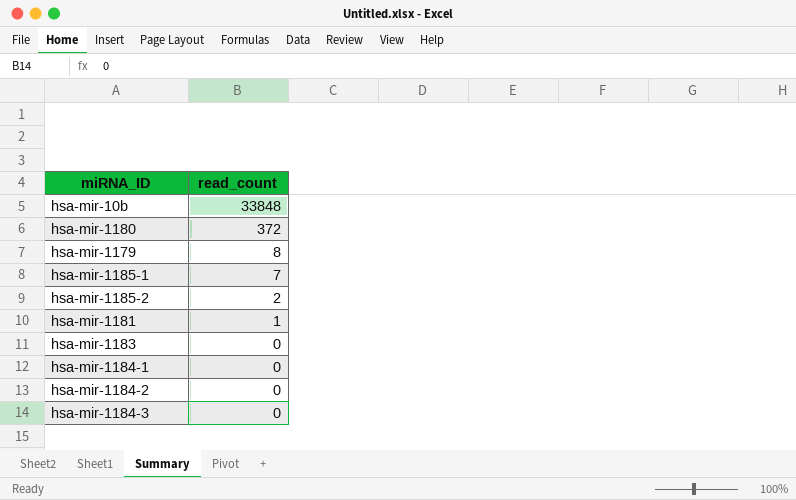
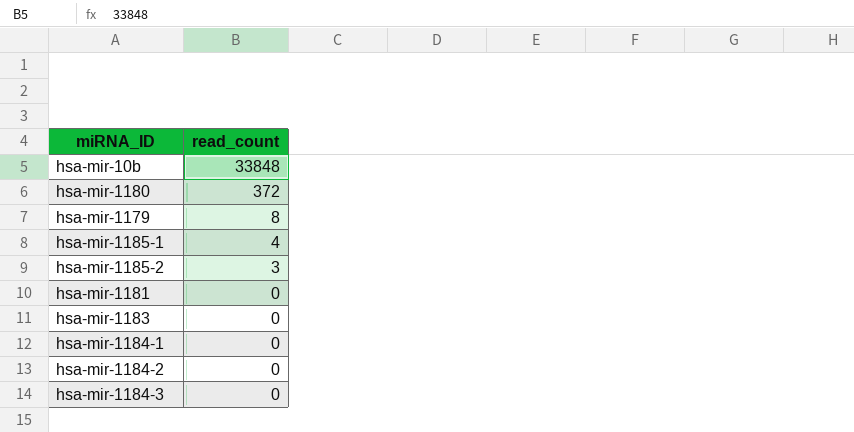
hsa-mir-1185-1 | read_count: 7 -> 4
hsa-mir-1185-2 | read_count: 2 -> 3
hsa-mir-1181 | read_count: 1 -> 0

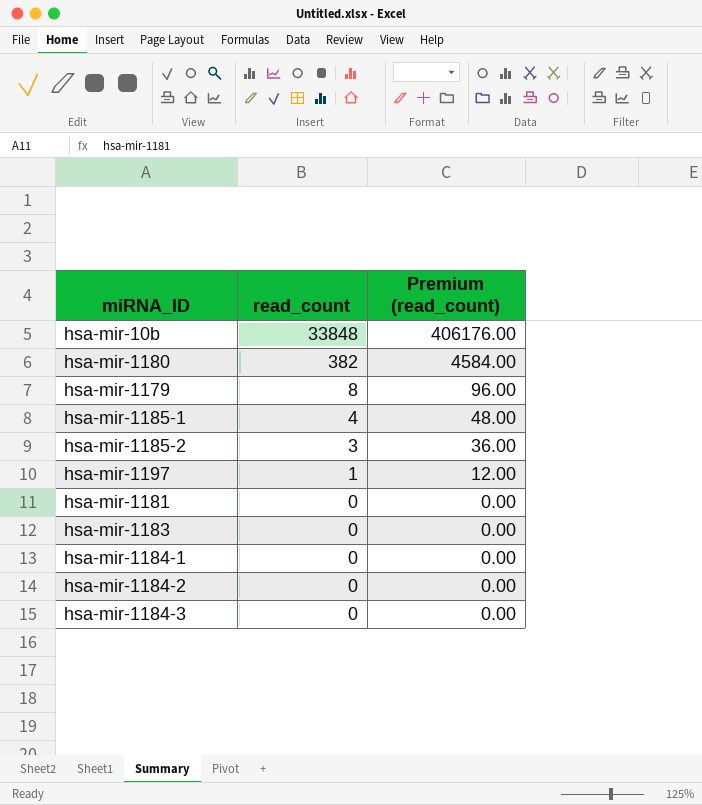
column Premium (read_count) | formula: none -> [read_count] * 12
hsa-mir-1180 | read_count: 372 -> 382
row hsa-mir-1197: none -> 1 | 12.00

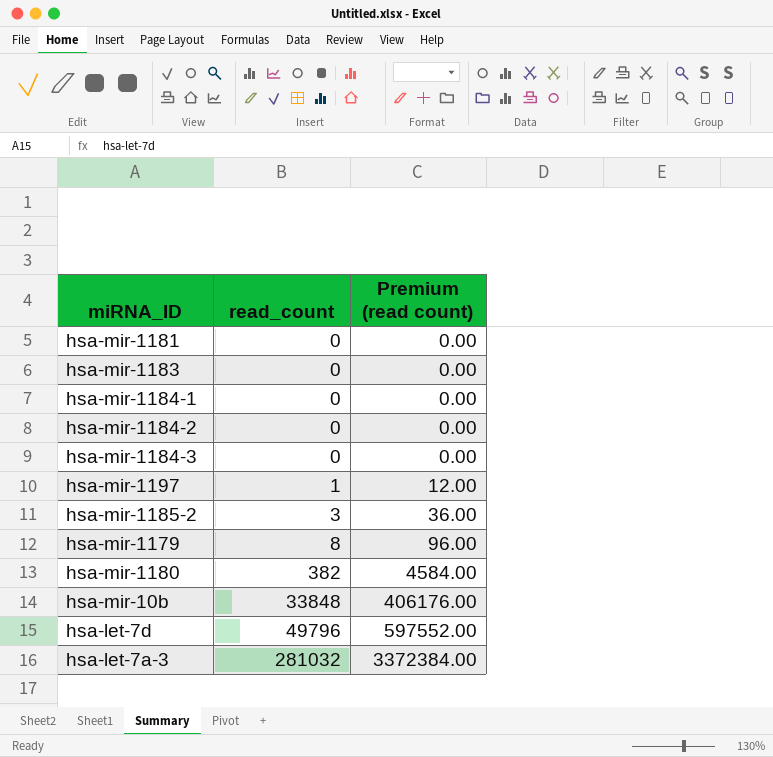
row order: read_count descending -> read_count ascending
column name: Premium (read_count) -> Premium (read count)
row hsa-mir-1185-1: 4 | 48.00 -> none
row hsa-let-7d: none -> 49796 | 597552.00
row hsa-let-7a-3: none -> 281032 | 3372384.00

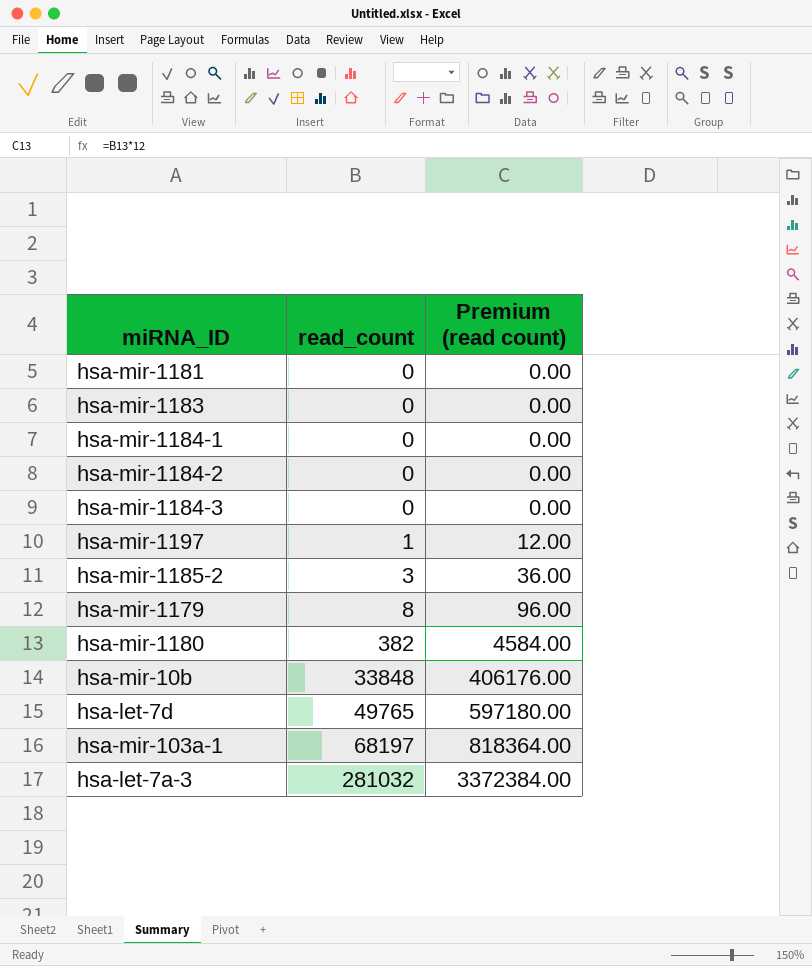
hsa-let-7d | read_count: 49796 -> 49765
hsa-let-7d | Premium (read count): 597552.00 -> 597180.00
row hsa-mir-103a-1: none -> 68197 | 818364.00

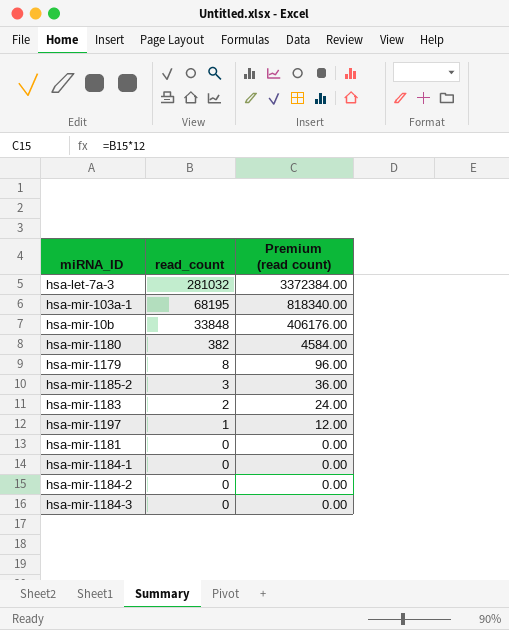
row order: read_count ascending -> read_count descending
row hsa-let-7d: 49765 | 597180.00 -> none
hsa-mir-103a-1 | read_count: 68197 -> 68195
hsa-mir-103a-1 | Premium (read count): 818364.00 -> 818340.00
hsa-mir-1183 | read_count: 0 -> 2
hsa-mir-1183 | Premium (read count): 0.00 -> 24.00

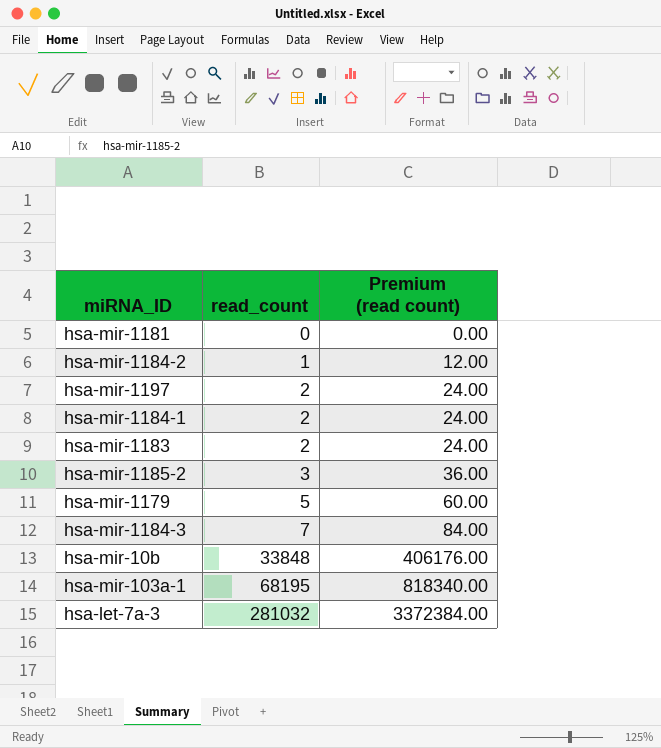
row order: read_count descending -> read_count ascending
row hsa-mir-1180: 382 | 4584.00 -> none
hsa-mir-1184-2 | read_count: 0 -> 1
hsa-mir-1184-2 | Premium (read count): 0.00 -> 12.00
hsa-mir-1197 | read_count: 1 -> 2
hsa-mir-1197 | Premium (read count): 12.00 -> 24.00
hsa-mir-1184-1 | read_count: 0 -> 2
hsa-mir-1184-1 | Premium (read count): 0.00 -> 24.00
hsa-mir-1179 | read_count: 8 -> 5
hsa-mir-1179 | Premium (read count): 96.00 -> 60.00
hsa-mir-1184-3 | read_count: 0 -> 7
hsa-mir-1184-3 | Premium (read count): 0.00 -> 84.00

